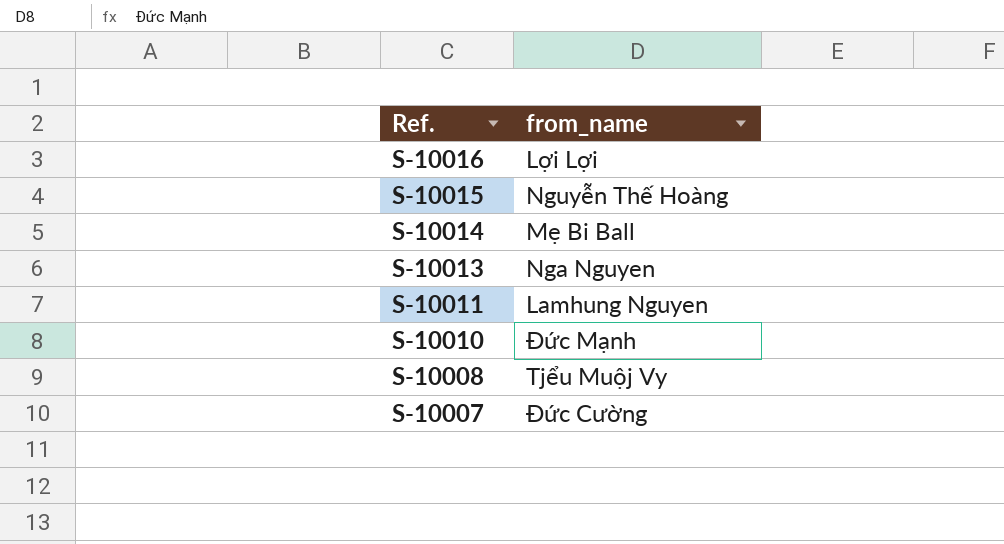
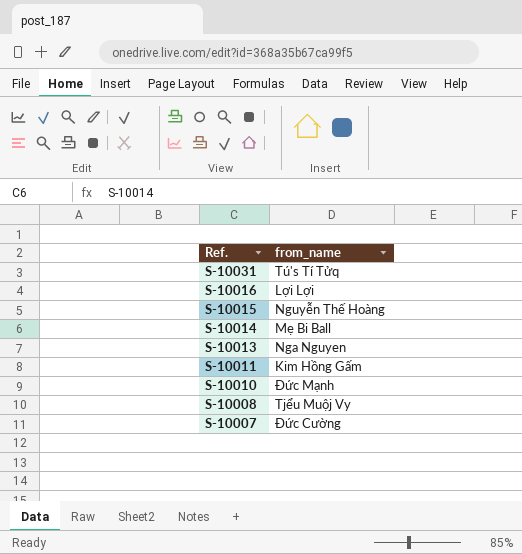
row S-10031: none -> Tú's Tí Tửq
S-10011 | from_name: Lamhung Nguyen -> Kim Hồng Gấm

